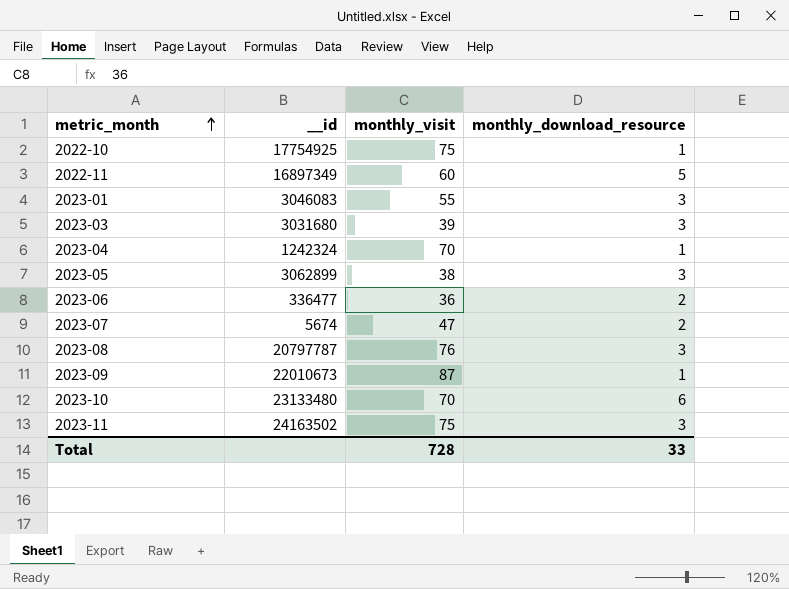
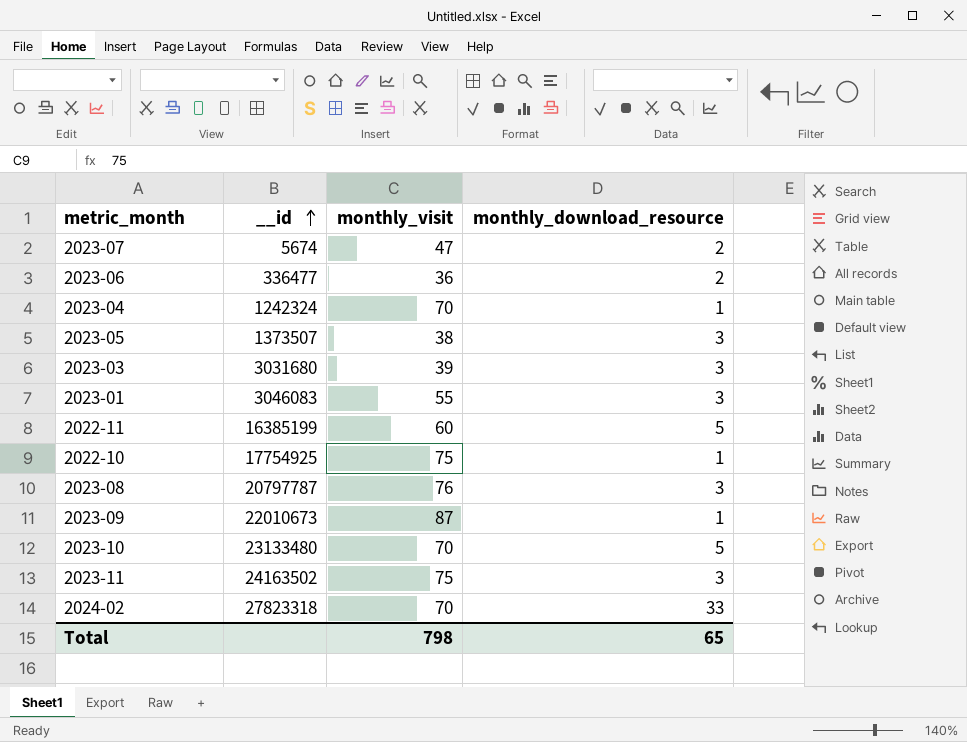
row order: metric_month ascending -> __id ascending
2023-05 | __id: 3062899 -> 1373507
2022-11 | __id: 16897349 -> 16385199
2023-10 | monthly_download_resource: 6 -> 5
row 2024-02: none -> 27823318 | 70 | 33
Total | monthly_visit: 728 -> 798
Total | monthly_download_resource: 33 -> 65

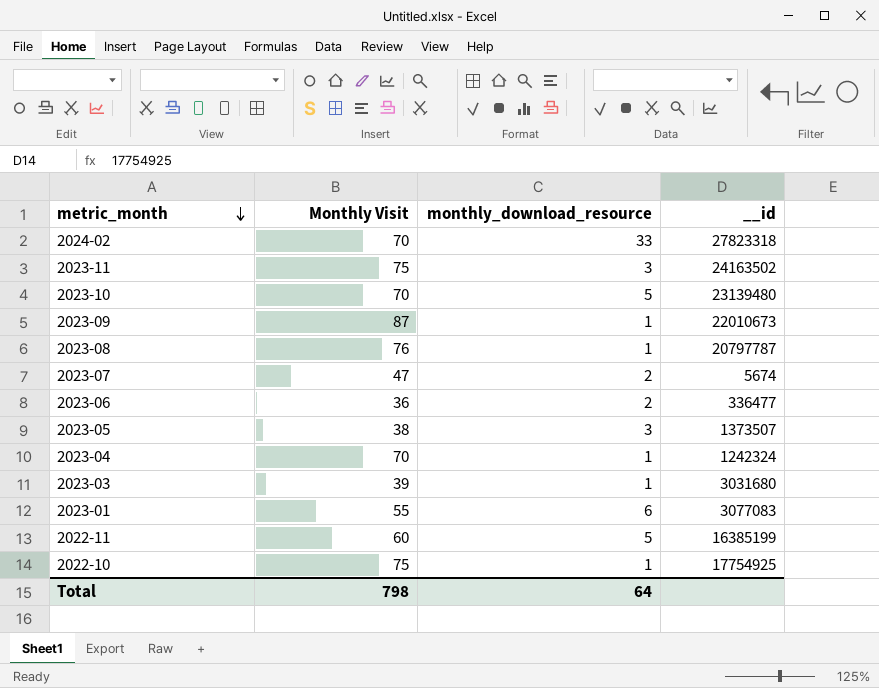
row order: __id ascending -> metric_month descending
column name: monthly_visit -> Monthly Visit
column __id | position: 2 -> 4
2023-10 | __id: 23133480 -> 23139480
2023-08 | monthly_download_resource: 3 -> 1
2023-03 | monthly_download_resource: 3 -> 1
2023-01 | monthly_download_resource: 3 -> 6
2023-01 | __id: 3046083 -> 3077083
Total | monthly_download_resource: 65 -> 64

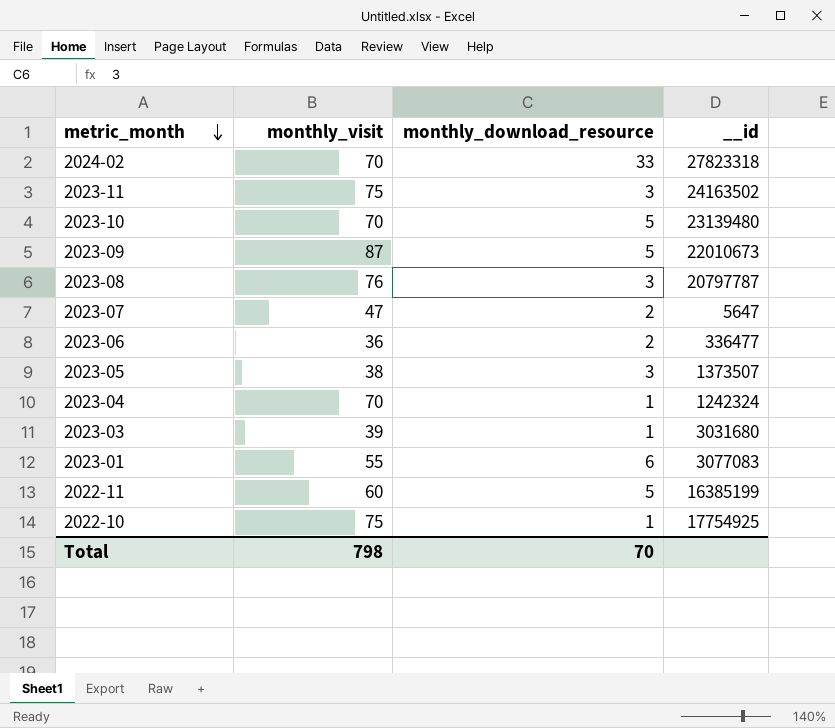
column name: Monthly Visit -> monthly_visit
2023-09 | monthly_download_resource: 1 -> 5
2023-08 | monthly_download_resource: 1 -> 3
2023-07 | __id: 5674 -> 5647
Total | monthly_download_resource: 64 -> 70

